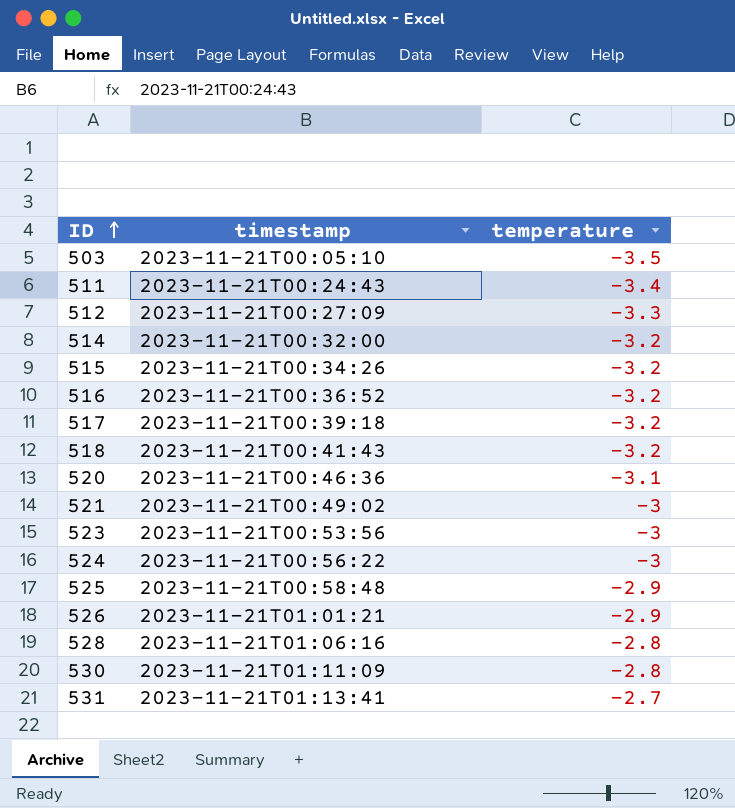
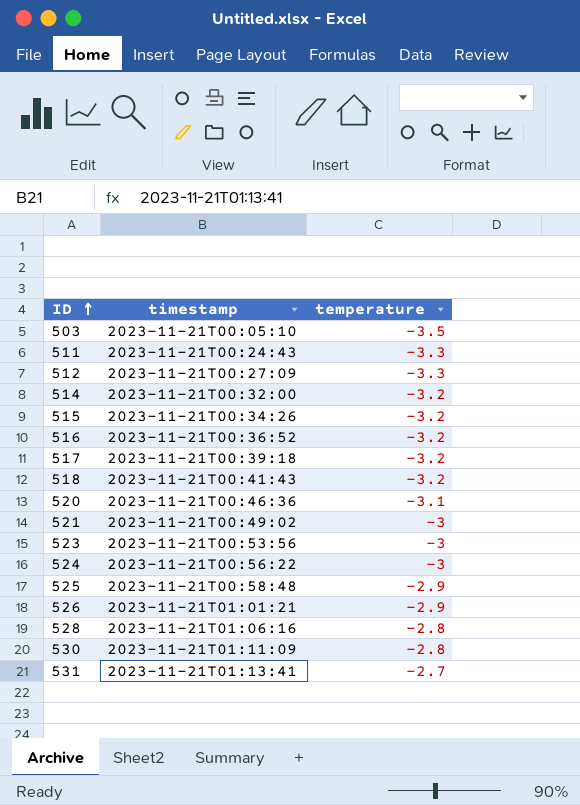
511 | temperature: -3.4 -> -3.3

